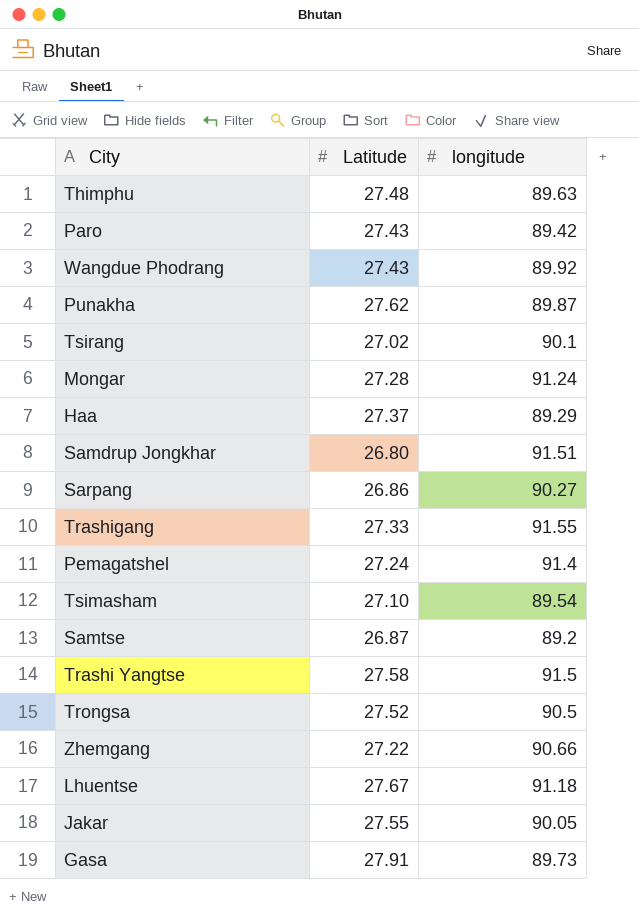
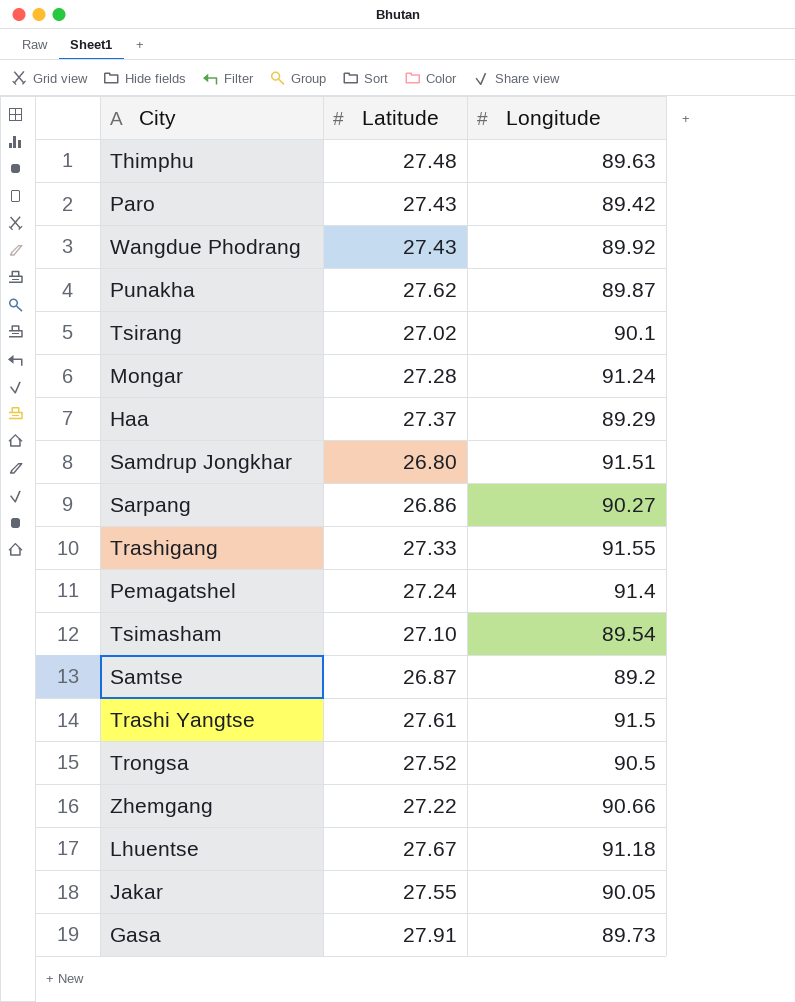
column name: longitude -> Longitude
Trashi Yangtse | Latitude: 27.58 -> 27.61

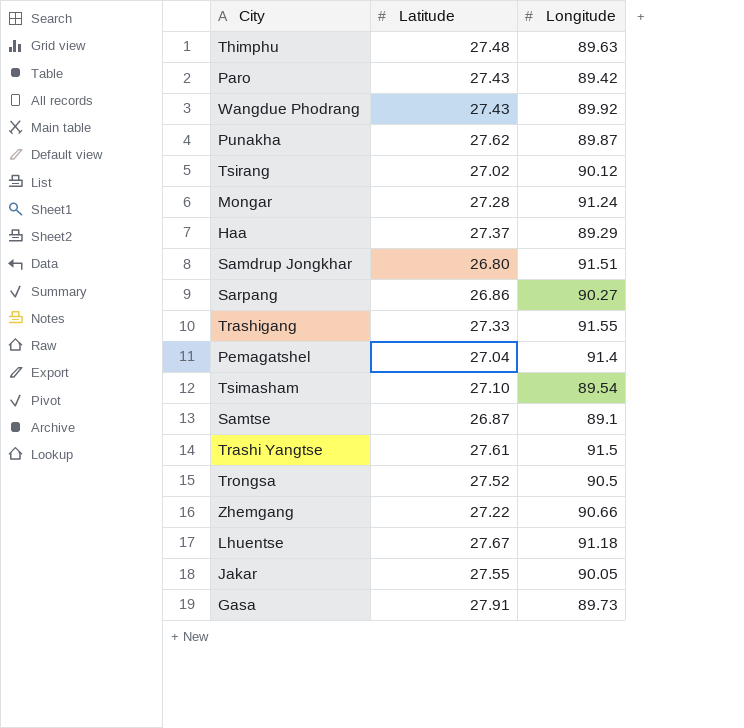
Tsirang | Longitude: 90.1 -> 90.12
Pemagatshel | Latitude: 27.24 -> 27.04
Samtse | Longitude: 89.2 -> 89.1

